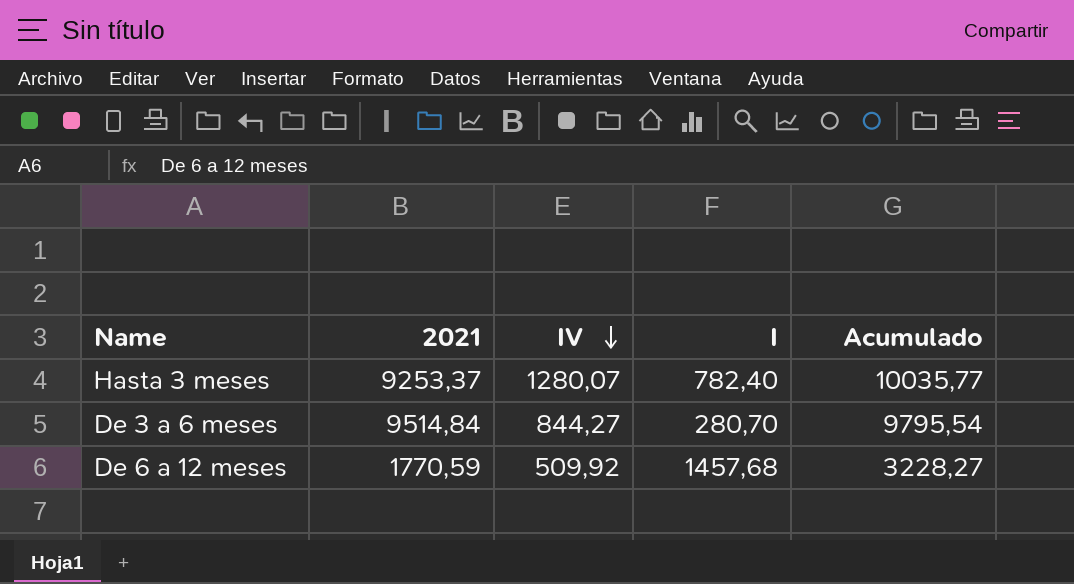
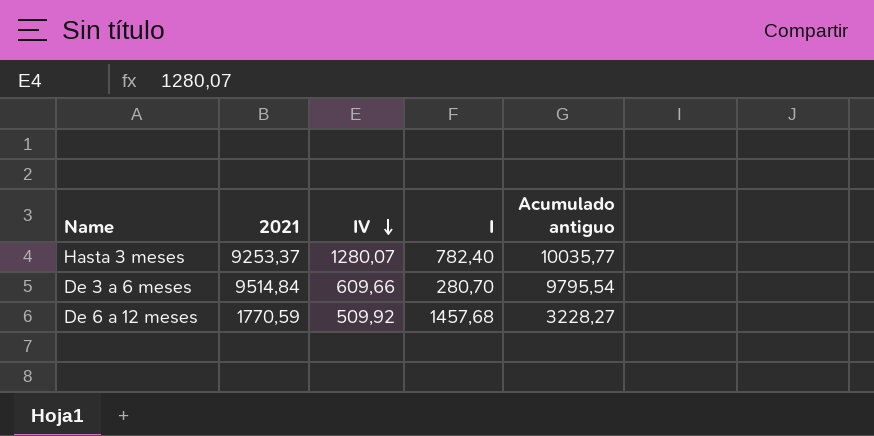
column name: Acumulado -> Acumulado antiguo
De 3 a 6 meses | IV: 844,27 -> 609,66

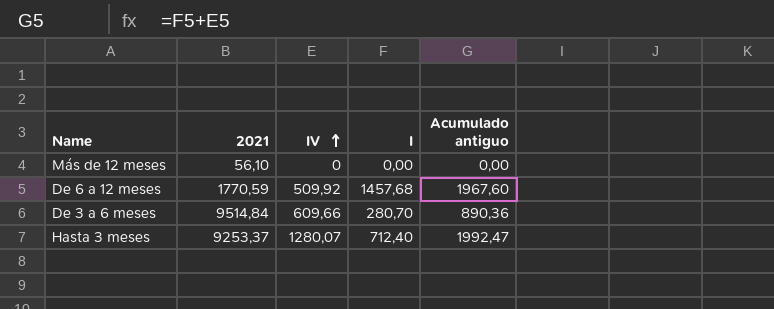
row order: IV descending -> IV ascending
column Acumulado antiguo | formula: [2021] + [I] -> [IV] + [I]
row Más de 12 meses: none -> 56,10 | 0 | 0,00 | 0,00
Hasta 3 meses | I: 782,40 -> 712,40

